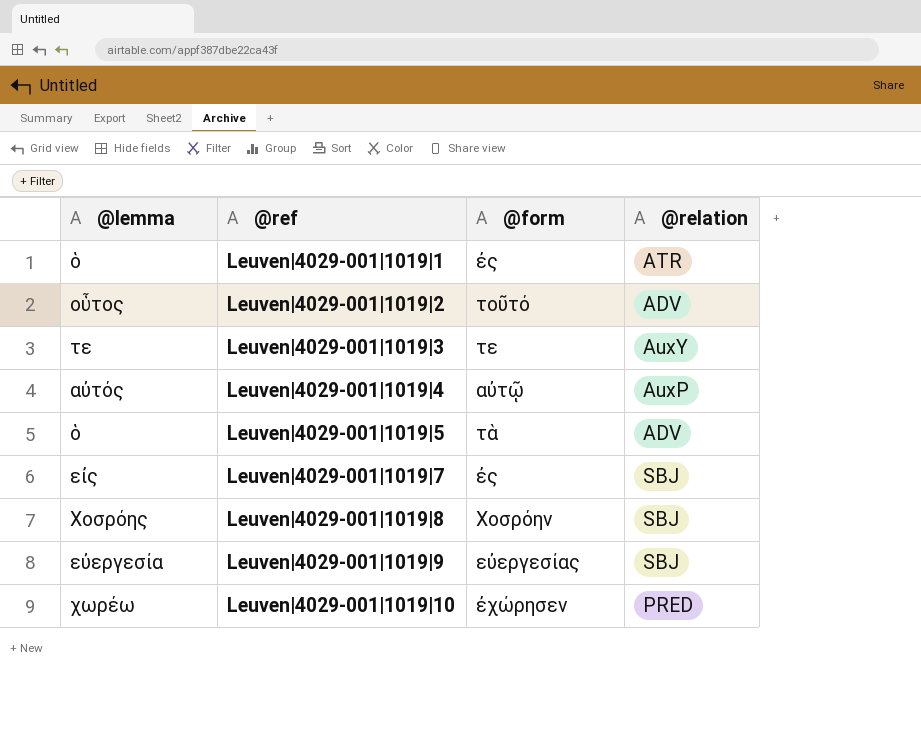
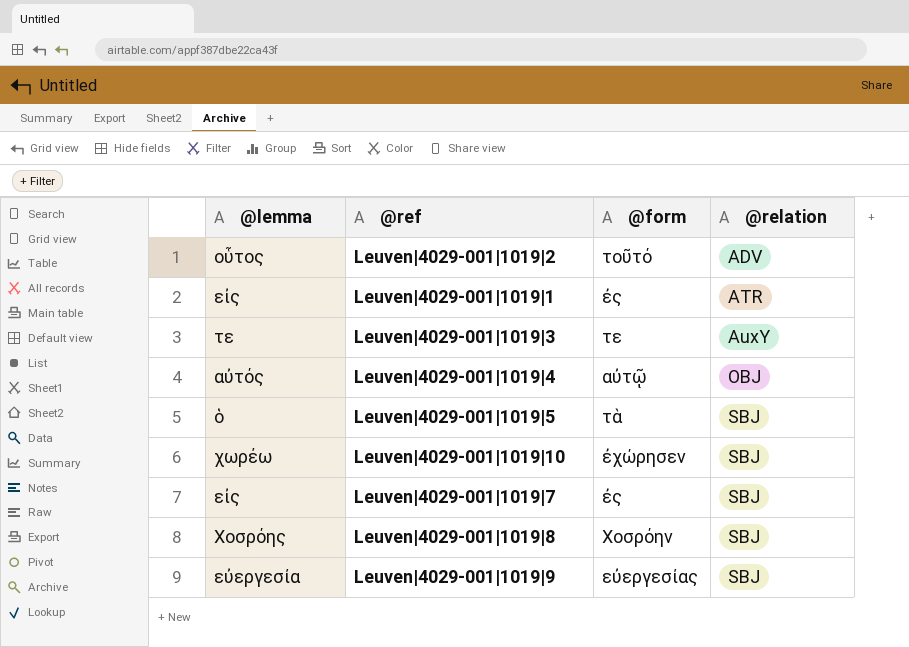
row order: @ref ascending -> @relation ascending
Leuven|4029-001|1019|1 | @lemma: ὁ -> εἰς
Leuven|4029-001|1019|4 | @relation: AuxP -> OBJ
Leuven|4029-001|1019|5 | @relation: ADV -> SBJ
Leuven|4029-001|1019|10 | @relation: PRED -> SBJ

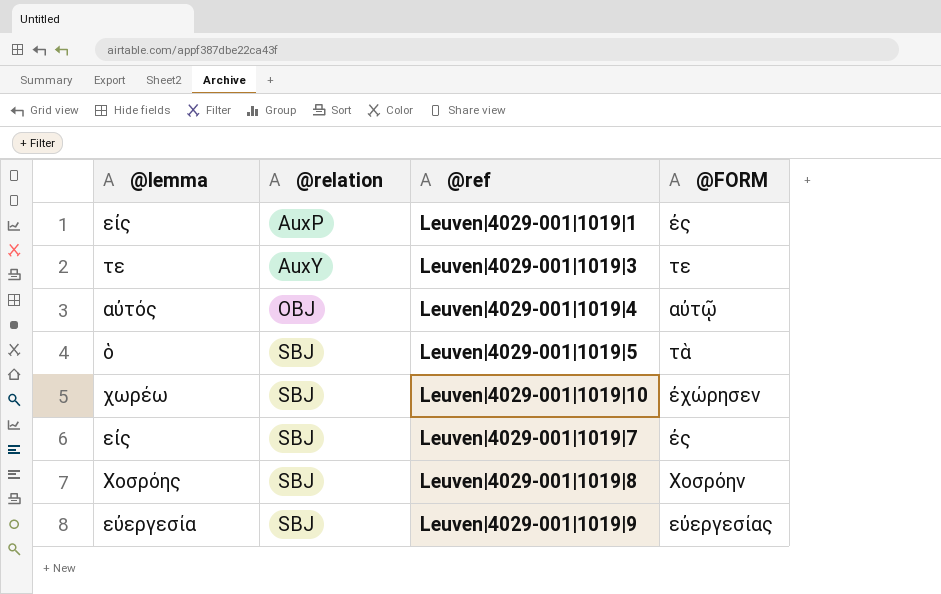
column @relation | position: 4 -> 2
column name: @form -> @FORM
row Leuven|4029-001|1019|2: οὗτος | τοῦτό | ADV -> none
Leuven|4029-001|1019|1 | @relation: ATR -> AuxP

